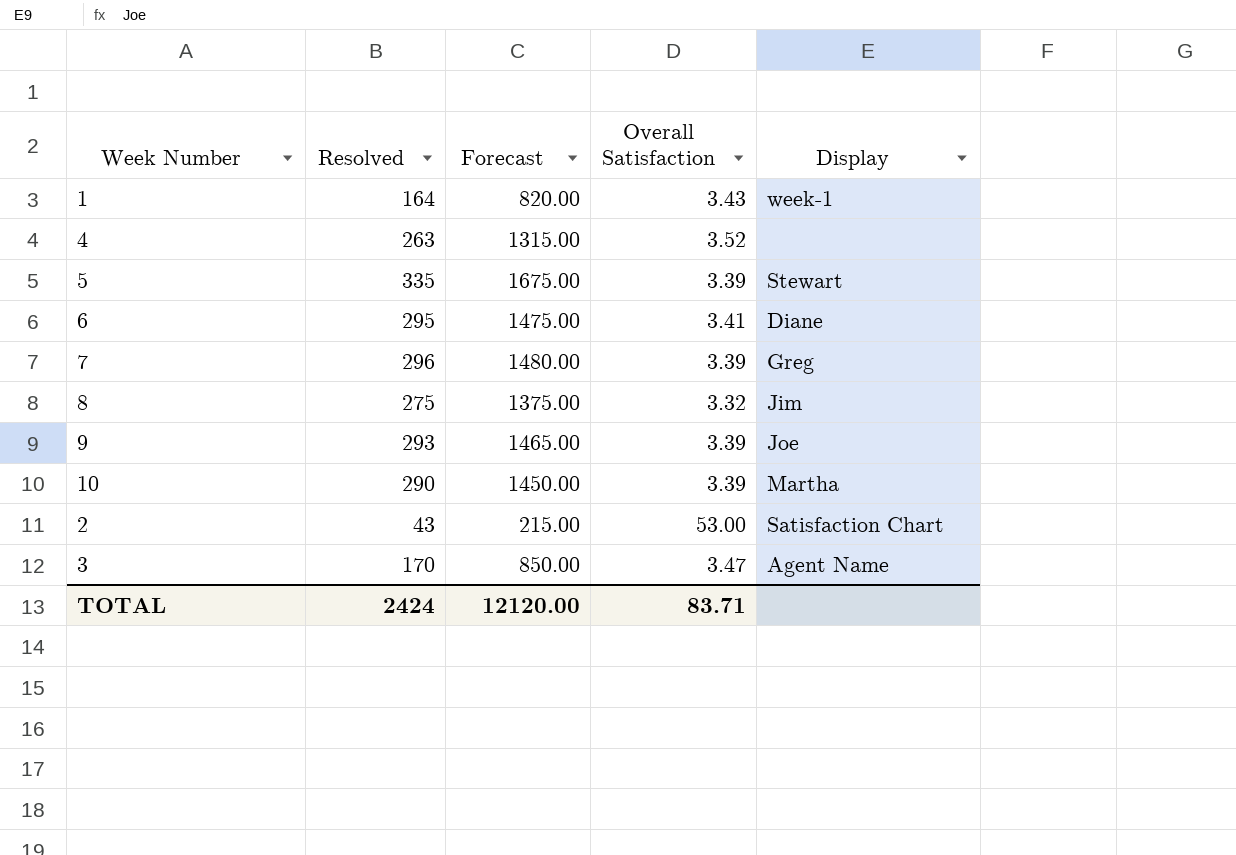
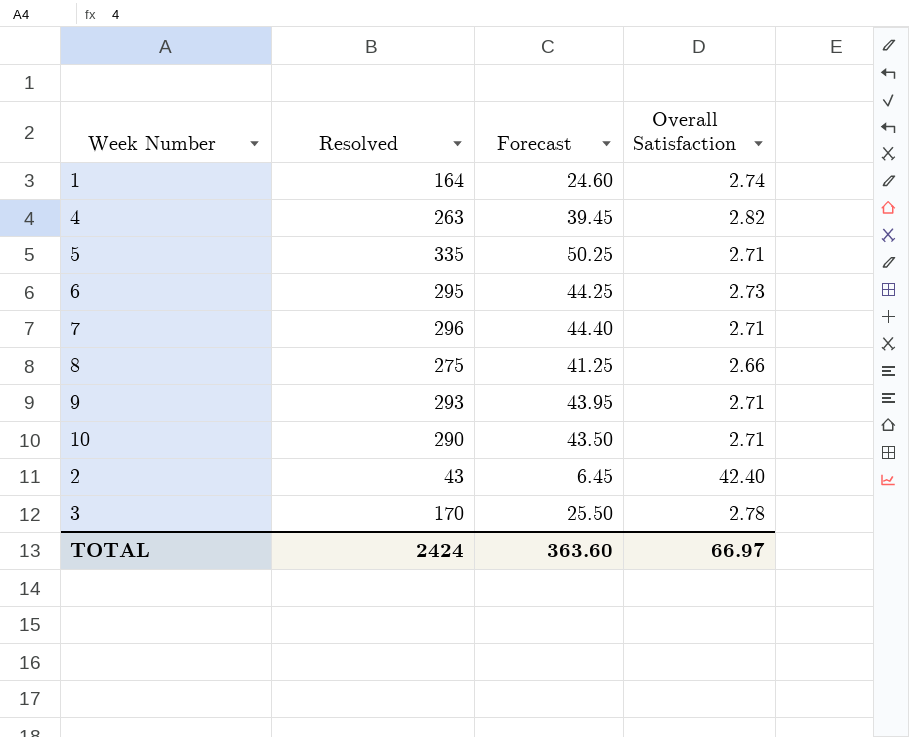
column Display | position: 5 -> none
column Forecast | formula: [Resolved] * 5 -> [Resolved] * 0.15
1 | Overall Satisfaction: 3.43 -> 2.74
4 | Overall Satisfaction: 3.52 -> 2.82
5 | Overall Satisfaction: 3.39 -> 2.71
6 | Overall Satisfaction: 3.41 -> 2.73
7 | Overall Satisfaction: 3.39 -> 2.71
8 | Overall Satisfaction: 3.32 -> 2.66
9 | Overall Satisfaction: 3.39 -> 2.71
10 | Overall Satisfaction: 3.39 -> 2.71
2 | Overall Satisfaction: 53.00 -> 42.40
3 | Overall Satisfaction: 3.47 -> 2.78
TOTAL | Forecast: 12120.00 -> 363.60
TOTAL | Overall Satisfaction: 83.71 -> 66.97

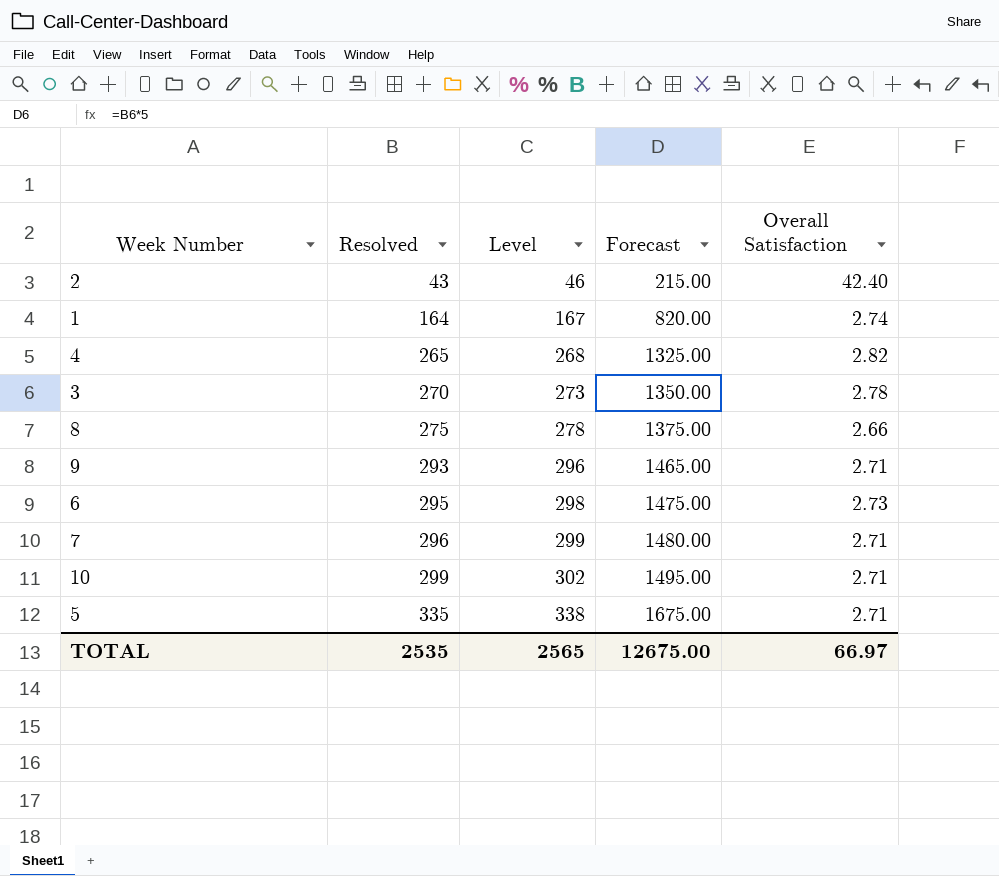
row order: none -> Resolved ascending
column Level | formula: none -> [Resolved] + 3
column Forecast | formula: [Resolved] * 0.15 -> [Resolved] * 5
4 | Resolved: 263 -> 265
3 | Resolved: 170 -> 270
10 | Resolved: 290 -> 299
TOTAL | Resolved: 2424 -> 2535
TOTAL | Forecast: 363.60 -> 12675.00

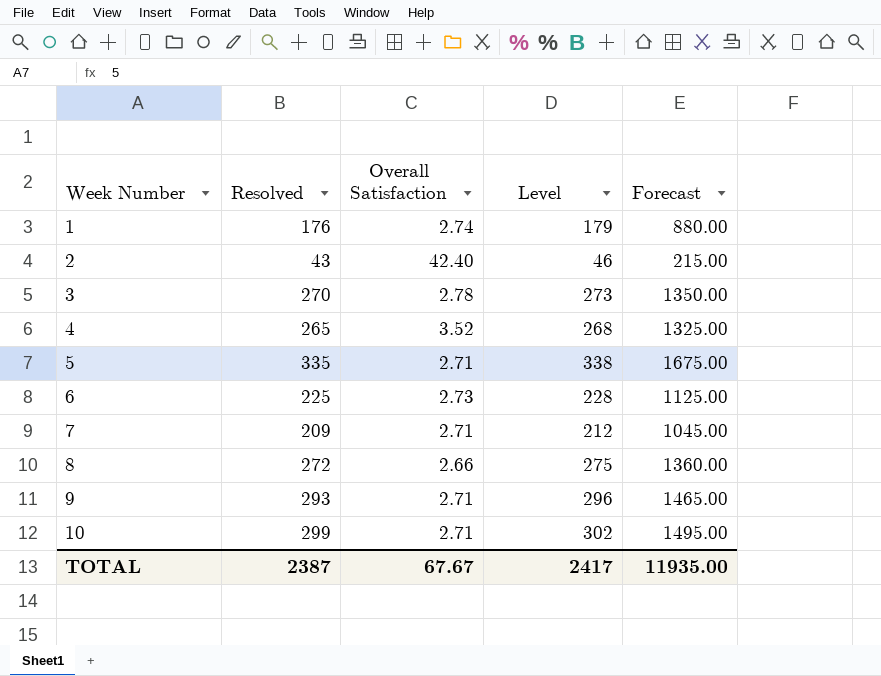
row order: Resolved ascending -> Week Number ascending
column Overall Satisfaction | position: 5 -> 3
1 | Resolved: 164 -> 176
1 | Level: 167 -> 179
1 | Forecast: 820.00 -> 880.00
4 | Overall Satisfaction: 2.82 -> 3.52
6 | Resolved: 295 -> 225
6 | Level: 298 -> 228
6 | Forecast: 1475.00 -> 1125.00
7 | Resolved: 296 -> 209
7 | Level: 299 -> 212
7 | Forecast: 1480.00 -> 1045.00
8 | Resolved: 275 -> 272
8 | Level: 278 -> 275
8 | Forecast: 1375.00 -> 1360.00
TOTAL | Resolved: 2535 -> 2387
TOTAL | Overall Satisfaction: 66.97 -> 67.67
TOTAL | Level: 2565 -> 2417
TOTAL | Forecast: 12675.00 -> 11935.00

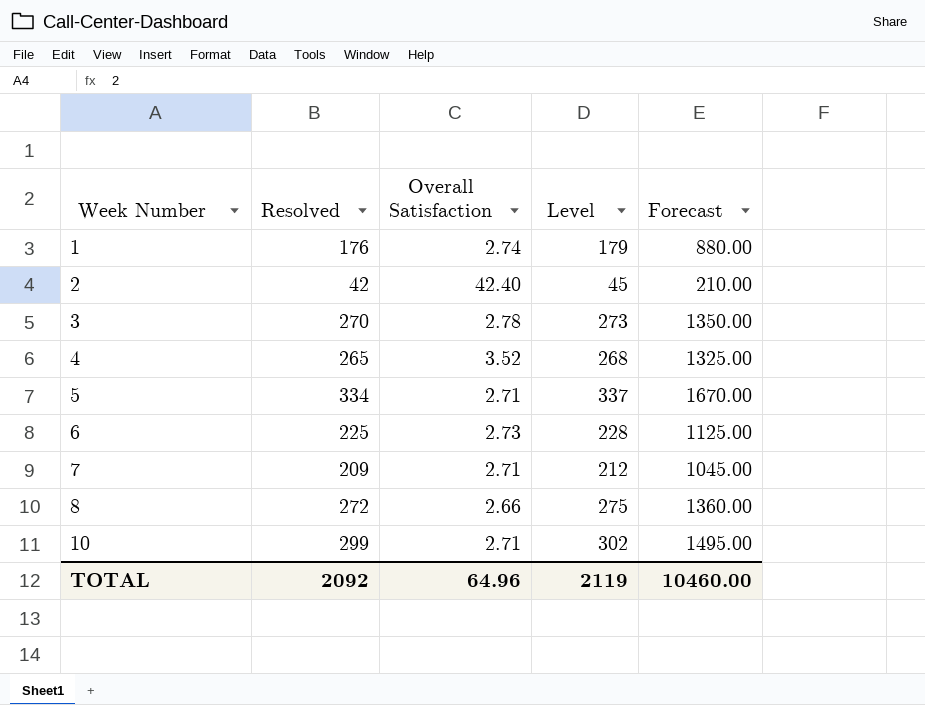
row 9: 293 | 2.71 | 296 | 1465.00 -> none
2 | Resolved: 43 -> 42
2 | Level: 46 -> 45
2 | Forecast: 215.00 -> 210.00
5 | Resolved: 335 -> 334
5 | Level: 338 -> 337
5 | Forecast: 1675.00 -> 1670.00
TOTAL | Resolved: 2387 -> 2092
TOTAL | Overall Satisfaction: 67.67 -> 64.96
TOTAL | Level: 2417 -> 2119
TOTAL | Forecast: 11935.00 -> 10460.00

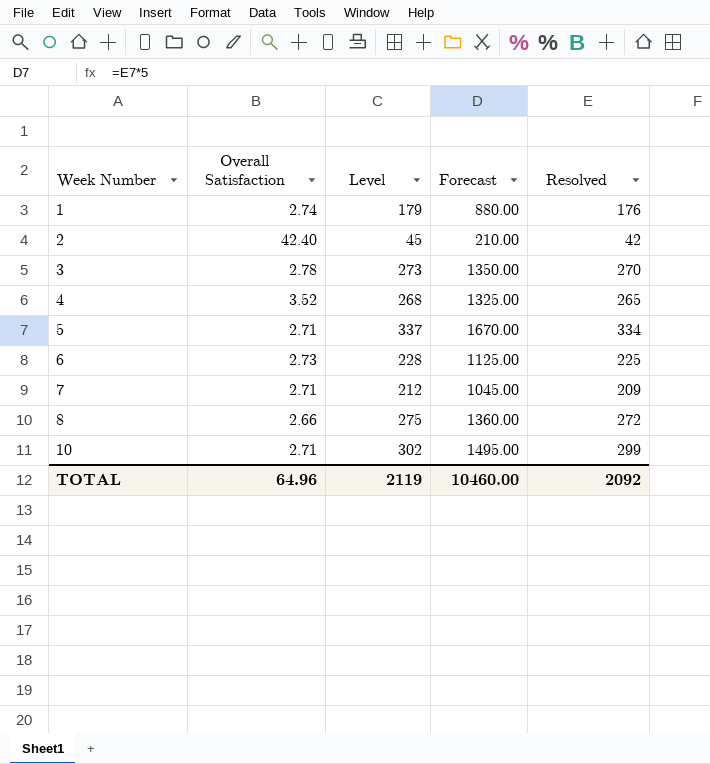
column Resolved | position: 2 -> 5

